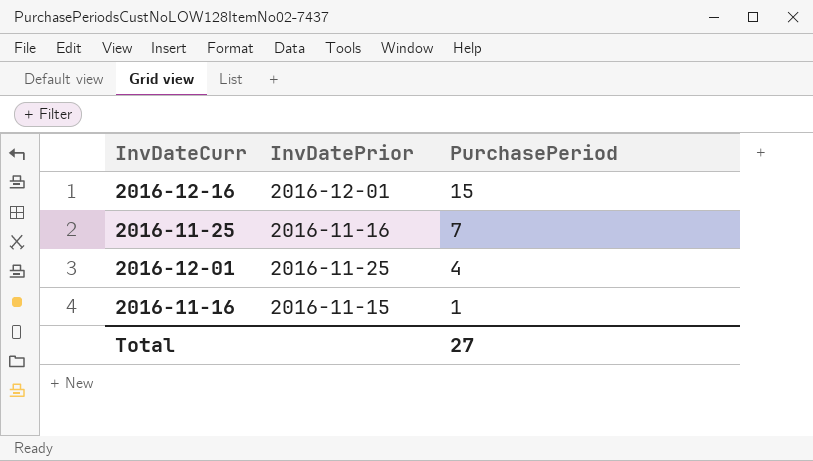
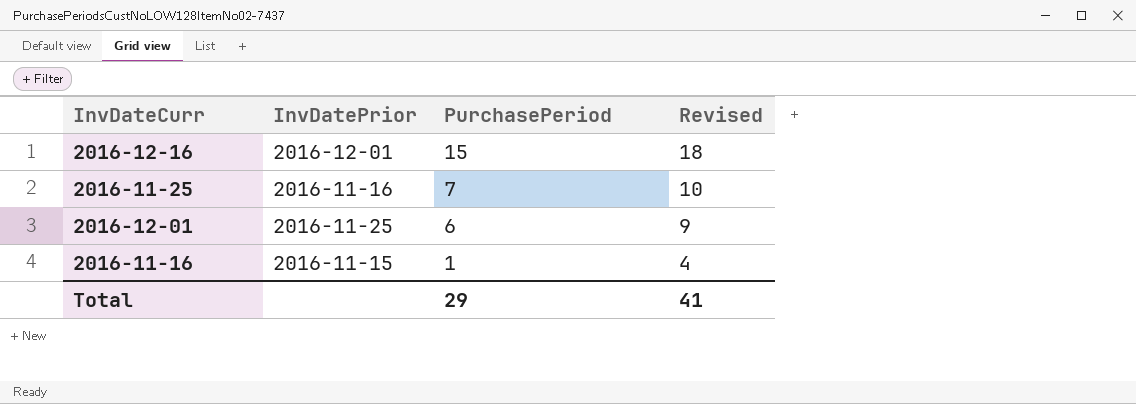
column Revised | formula: none -> [PurchasePeriod] + 3
2016-12-01 | PurchasePeriod: 4 -> 6
Total | PurchasePeriod: 27 -> 29

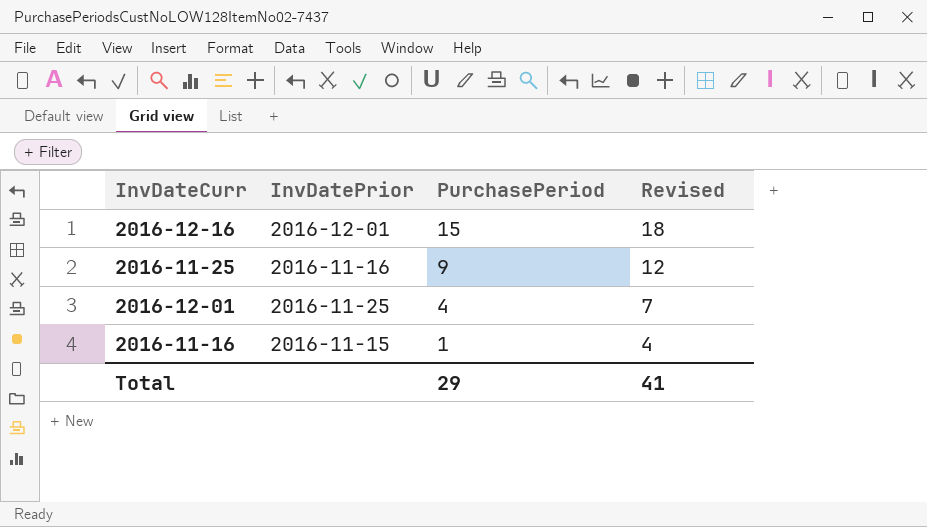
2016-11-25 | PurchasePeriod: 7 -> 9
2016-11-25 | Revised: 10 -> 12
2016-12-01 | PurchasePeriod: 6 -> 4
2016-12-01 | Revised: 9 -> 7

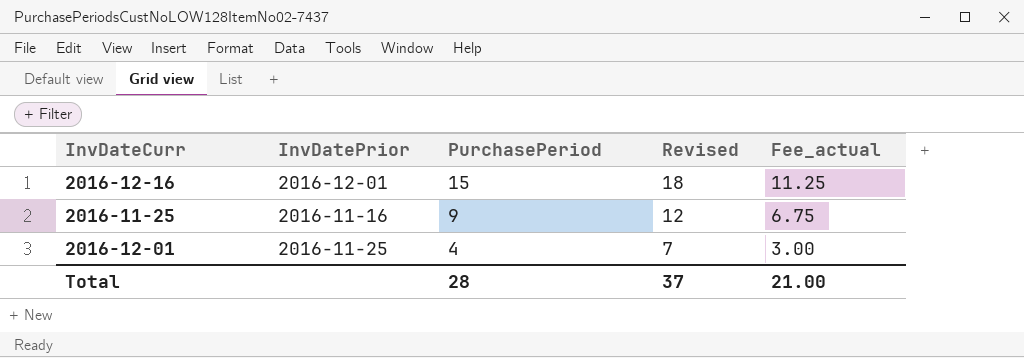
column Fee_actual | formula: none -> [PurchasePeriod] * 0.75
row 2016-11-16: 2016-11-15 | 1 | 4 -> none
Total | PurchasePeriod: 29 -> 28
Total | Revised: 41 -> 37

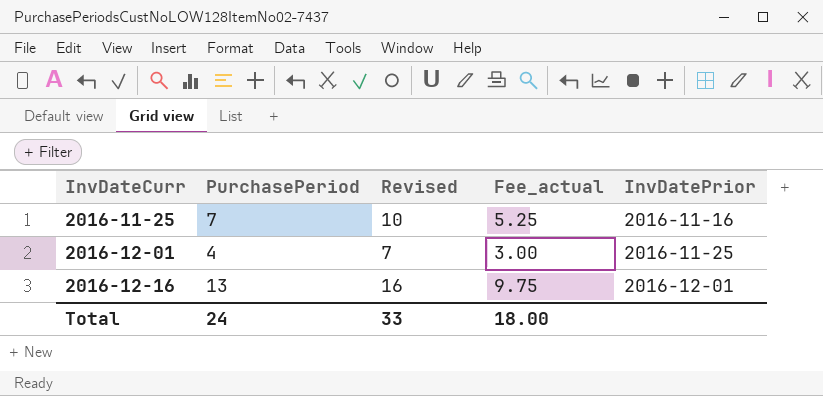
row order: PurchasePeriod descending -> InvDateCurr ascending
column InvDatePrior | position: 2 -> 5
2016-11-25 | PurchasePeriod: 9 -> 7
2016-11-25 | Revised: 12 -> 10
2016-11-25 | Fee_actual: 6.75 -> 5.25
2016-12-16 | PurchasePeriod: 15 -> 13
2016-12-16 | Revised: 18 -> 16
2016-12-16 | Fee_actual: 11.25 -> 9.75
Total | PurchasePeriod: 28 -> 24
Total | Revised: 37 -> 33
Total | Fee_actual: 21.00 -> 18.00

